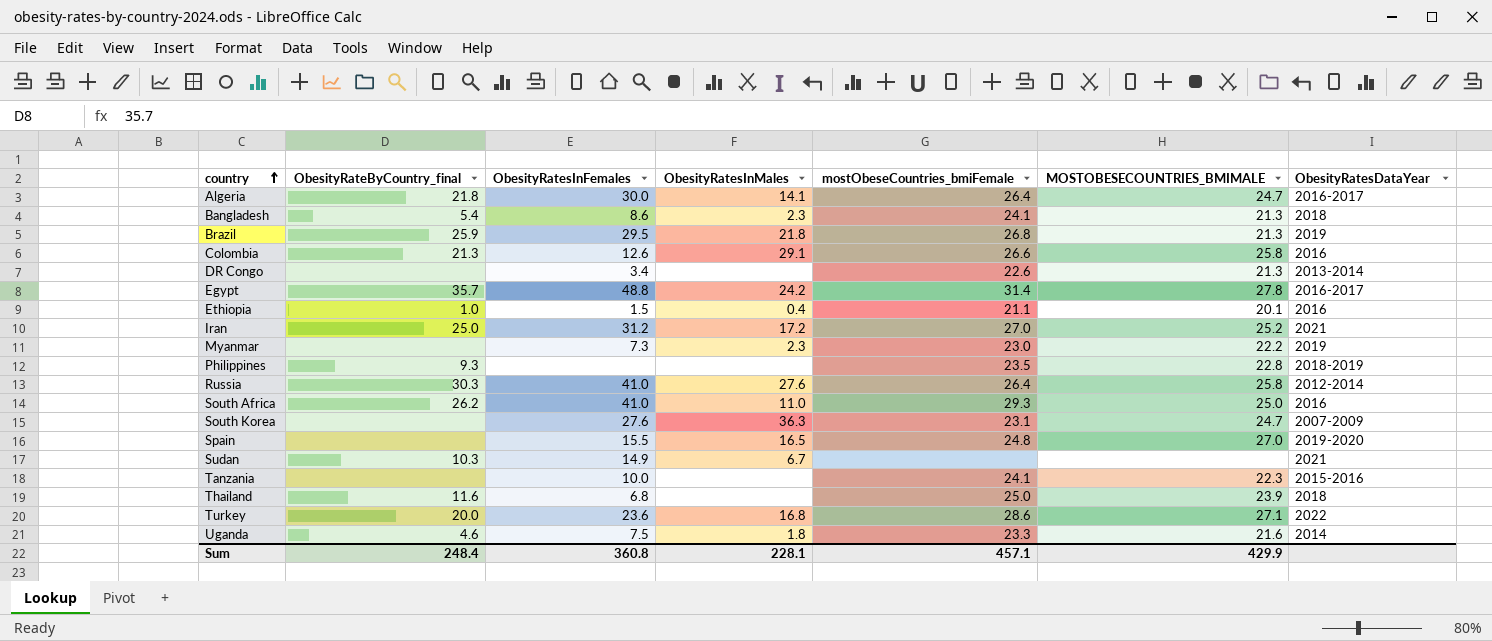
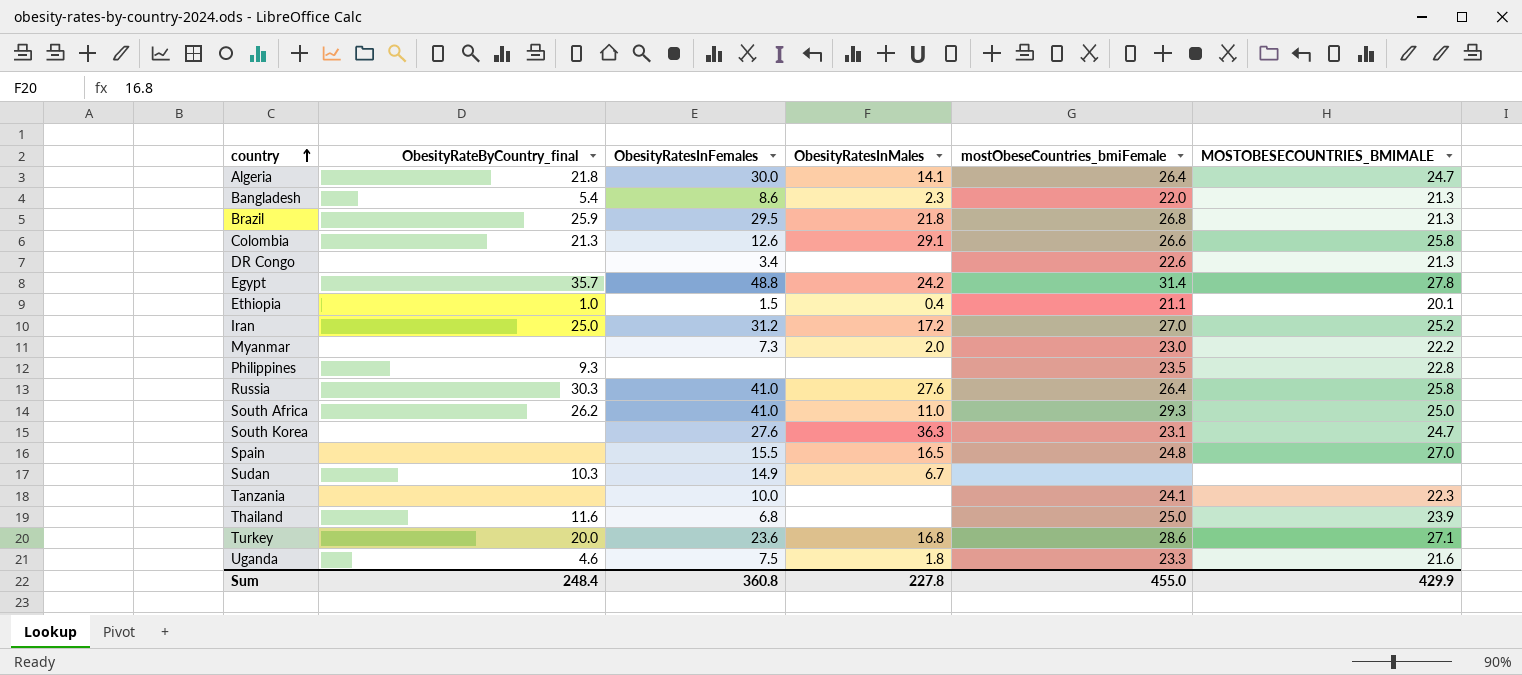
column ObesityRatesDataYear | position: 7 -> none
Bangladesh | mostObeseCountries_bmiFemale: 24.1 -> 22.0
Myanmar | ObesityRatesInMales: 2.3 -> 2.0
Sum | ObesityRatesInMales: 228.1 -> 227.8
Sum | mostObeseCountries_bmiFemale: 457.1 -> 455.0

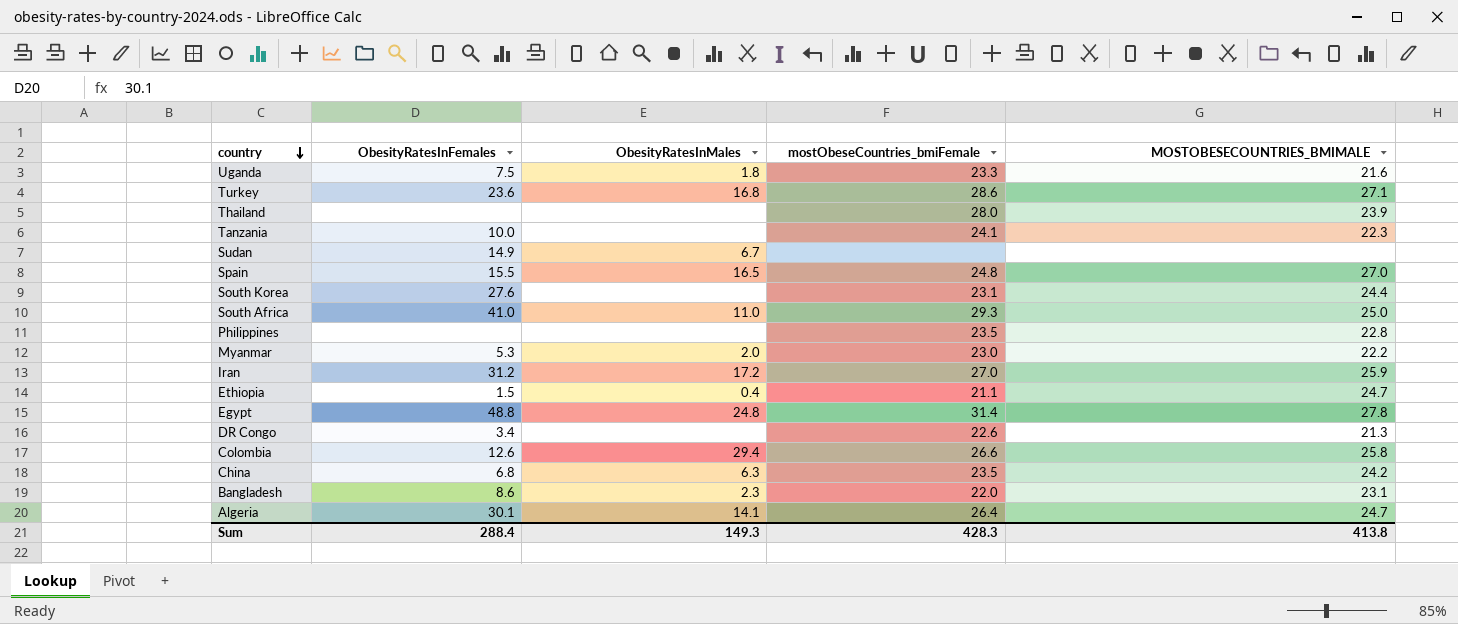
row order: country ascending -> country descending
column ObesityRateByCountry_final | position: 2 -> none
row Brazil: 25.9 | 29.5 | 21.8 | 26.8 | 21.3 -> none
row Russia: 30.3 | 41.0 | 27.6 | 26.4 | 25.8 -> none
Thailand | ObesityRatesInFemales: 6.8 -> none
Thailand | mostObeseCountries_bmiFemale: 25.0 -> 28.0
South Korea | ObesityRatesInMales: 36.3 -> none
South Korea | MOSTOBESECOUNTRIES_BMIMALE: 24.7 -> 24.4
Myanmar | ObesityRatesInFemales: 7.3 -> 5.3
Iran | MOSTOBESECOUNTRIES_BMIMALE: 25.2 -> 25.9
Ethiopia | MOSTOBESECOUNTRIES_BMIMALE: 20.1 -> 24.7
Egypt | ObesityRatesInMales: 24.2 -> 24.8
Colombia | ObesityRatesInMales: 29.1 -> 29.4
row China: none -> 6.8 | 6.3 | 23.5 | 24.2
Bangladesh | MOSTOBESECOUNTRIES_BMIMALE: 21.3 -> 23.1
Algeria | ObesityRatesInFemales: 30.0 -> 30.1
Sum | ObesityRatesInFemales: 360.8 -> 288.4
Sum | ObesityRatesInMales: 227.8 -> 149.3
Sum | mostObeseCountries_bmiFemale: 455.0 -> 428.3
Sum | MOSTOBESECOUNTRIES_BMIMALE: 429.9 -> 413.8

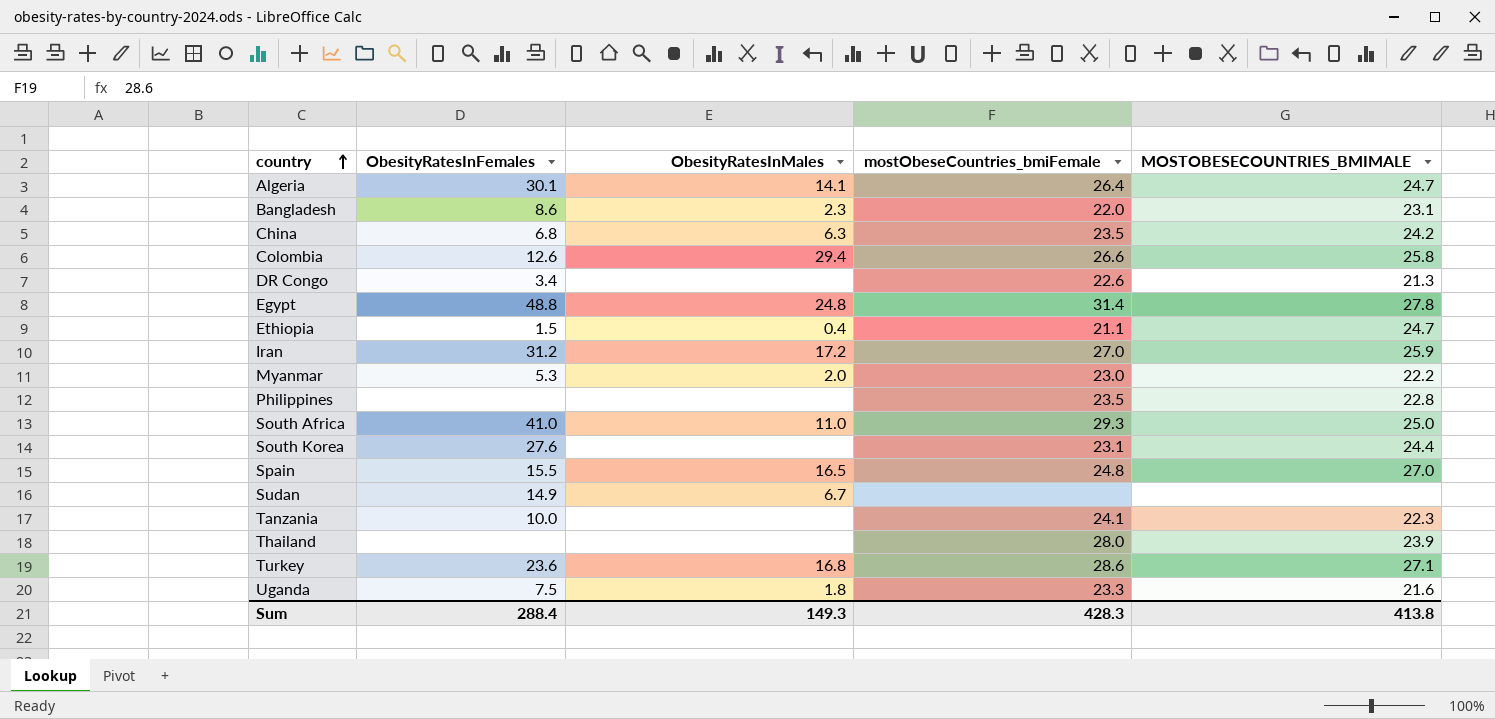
row order: country descending -> country ascending

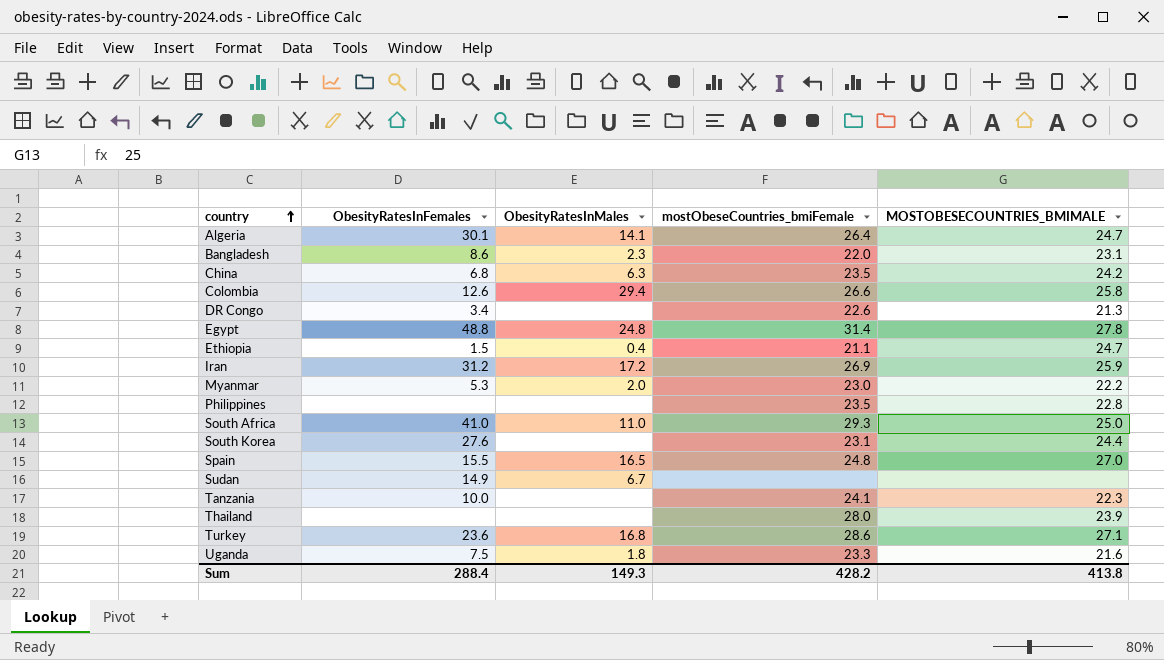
Iran | mostObeseCountries_bmiFemale: 27.0 -> 26.9
Sum | mostObeseCountries_bmiFemale: 428.3 -> 428.2

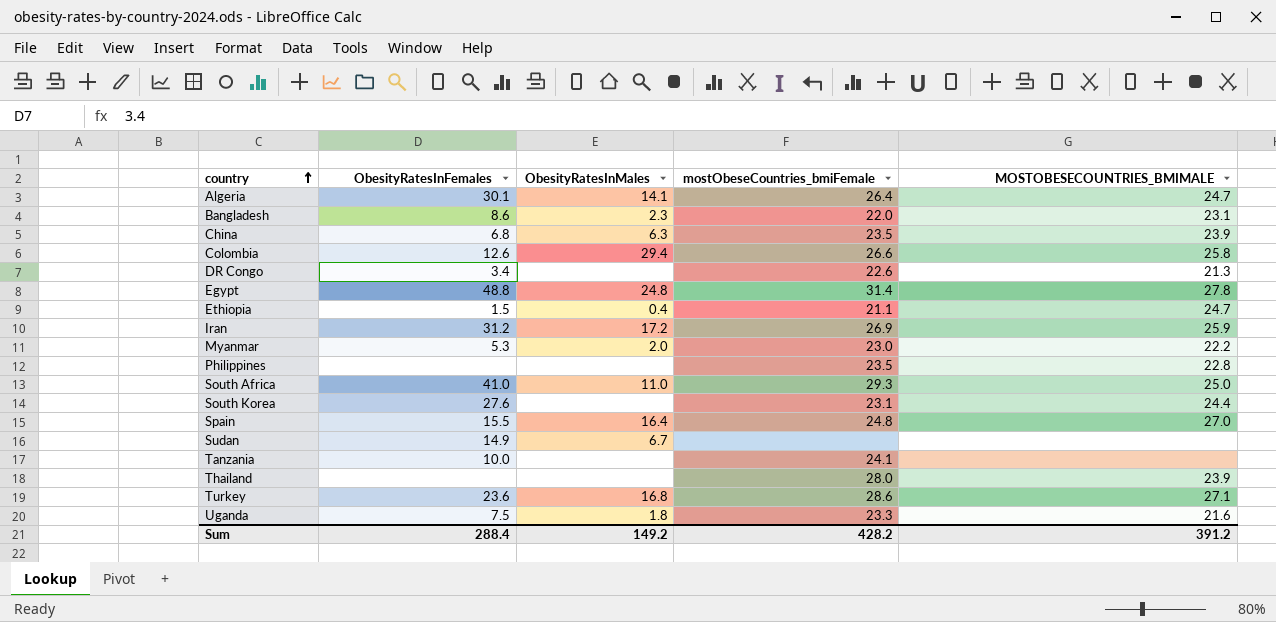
China | MOSTOBESECOUNTRIES_BMIMALE: 24.2 -> 23.9
Spain | ObesityRatesInMales: 16.5 -> 16.4
Tanzania | MOSTOBESECOUNTRIES_BMIMALE: 22.3 -> none
Sum | ObesityRatesInMales: 149.3 -> 149.2
Sum | MOSTOBESECOUNTRIES_BMIMALE: 413.8 -> 391.2

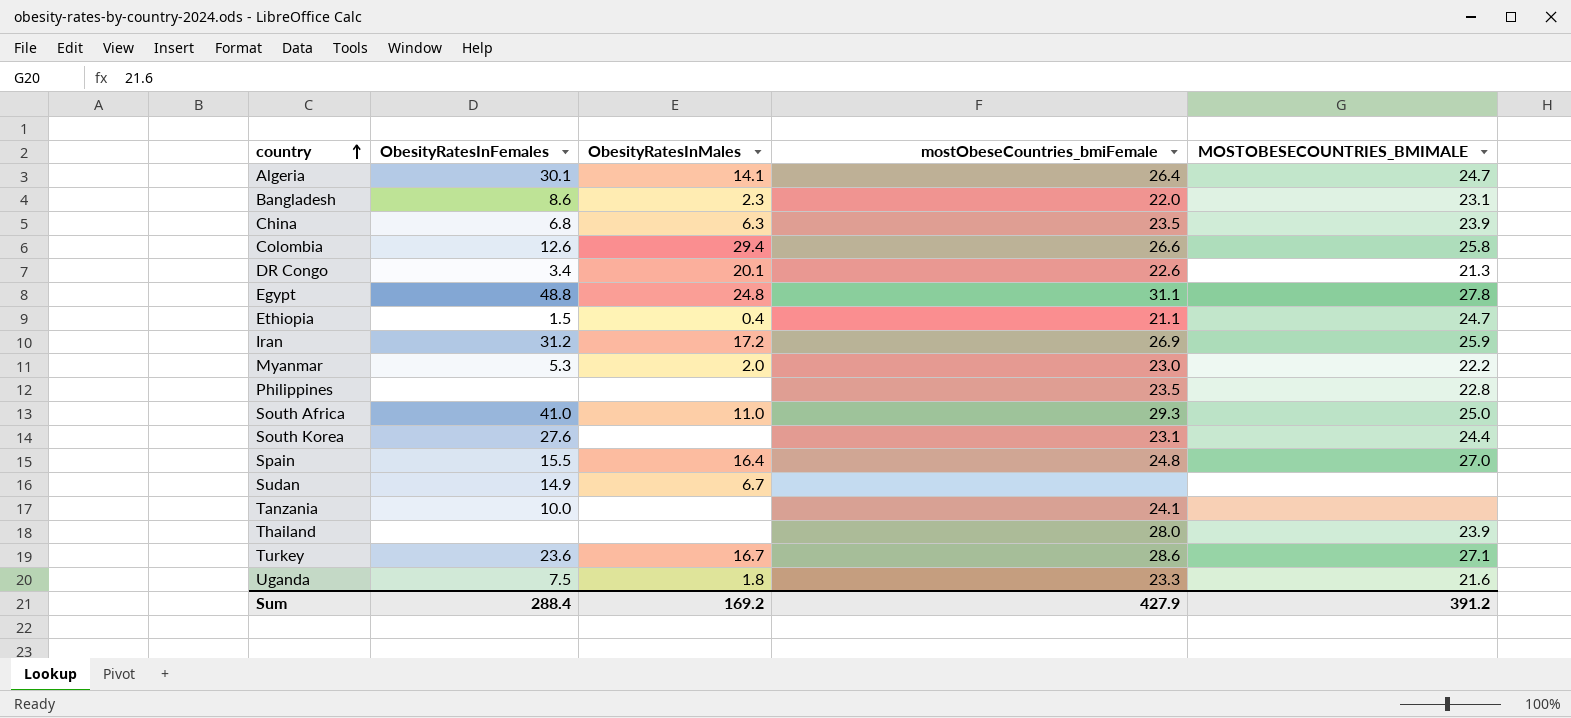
DR Congo | ObesityRatesInMales: none -> 20.1
Egypt | mostObeseCountries_bmiFemale: 31.4 -> 31.1
Turkey | ObesityRatesInMales: 16.8 -> 16.7
Sum | ObesityRatesInMales: 149.2 -> 169.2
Sum | mostObeseCountries_bmiFemale: 428.2 -> 427.9

